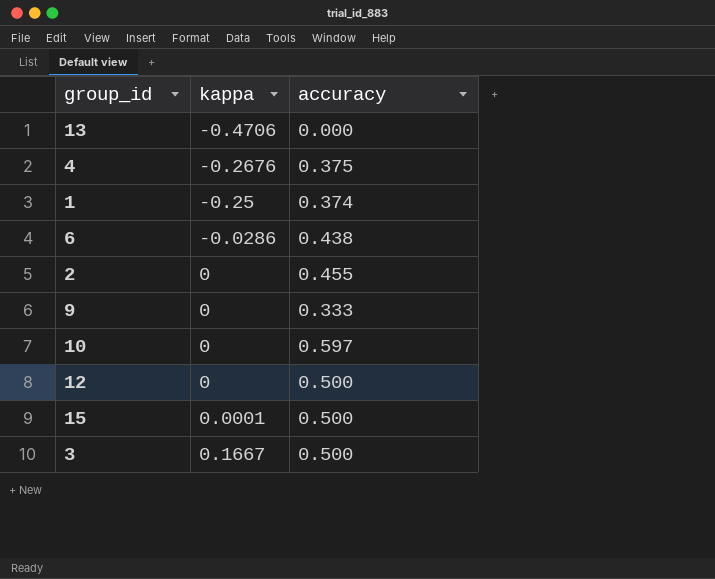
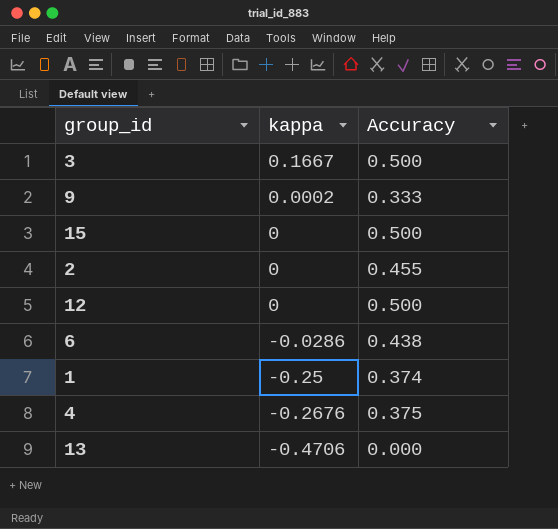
row order: kappa ascending -> kappa descending
column name: accuracy -> Accuracy
row 10: 0 | 0.597 -> none
9 | kappa: 0 -> 0.0002
15 | kappa: 0.0001 -> 0

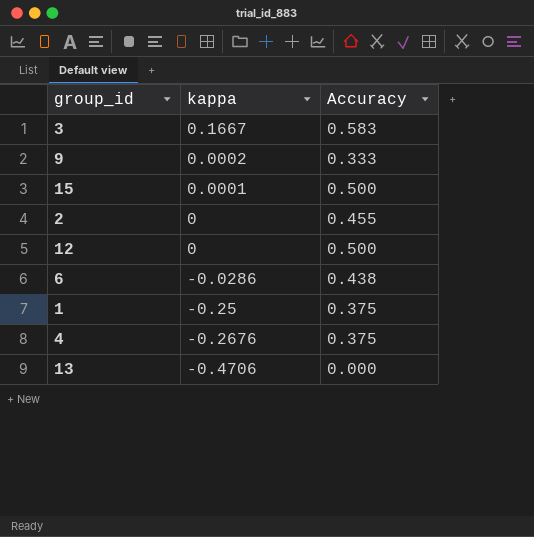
3 | Accuracy: 0.500 -> 0.583
15 | kappa: 0 -> 0.0001
1 | Accuracy: 0.374 -> 0.375

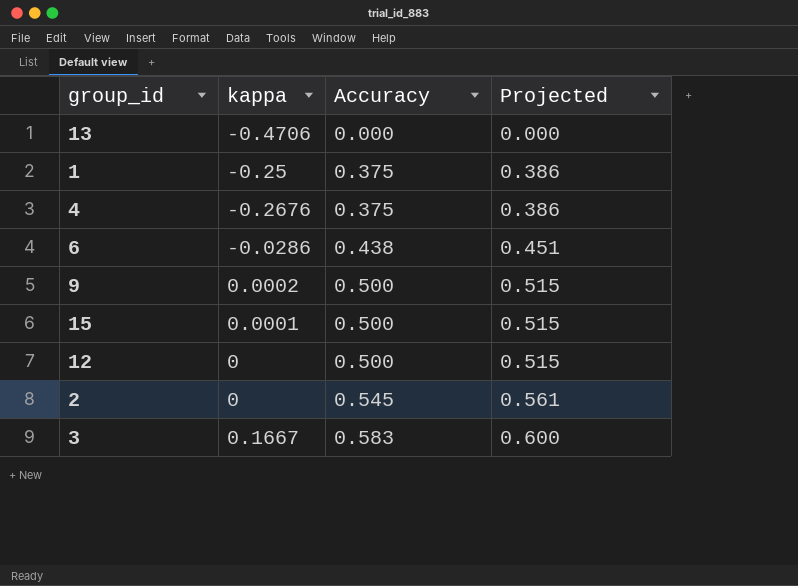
row order: kappa descending -> Accuracy ascending
column Projected | formula: none -> [Accuracy] * 1.03
9 | Accuracy: 0.333 -> 0.500
2 | Accuracy: 0.455 -> 0.545

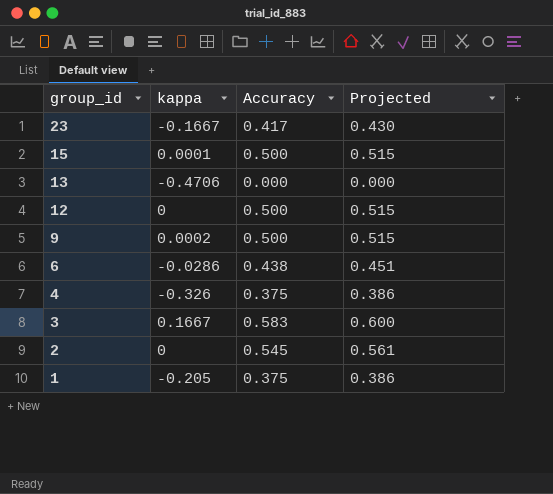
row order: Accuracy ascending -> group_id descending
row 23: none -> -0.1667 | 0.417 | 0.430
4 | kappa: -0.2676 -> -0.326
1 | kappa: -0.25 -> -0.205

